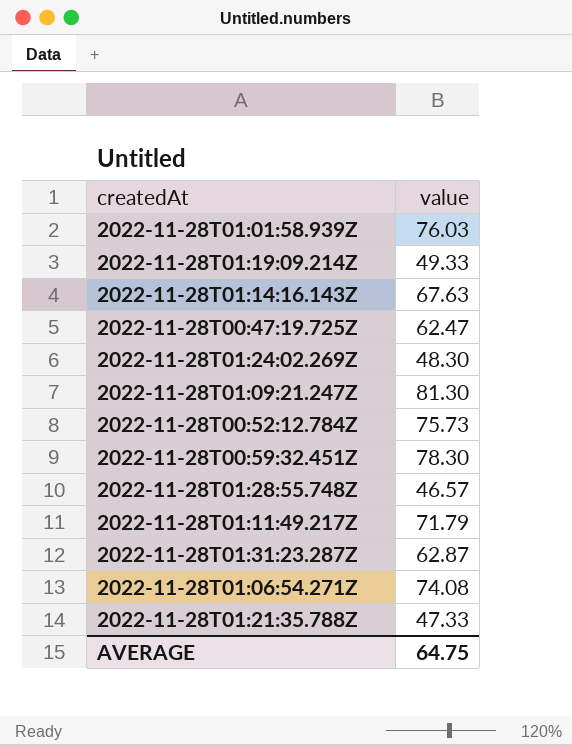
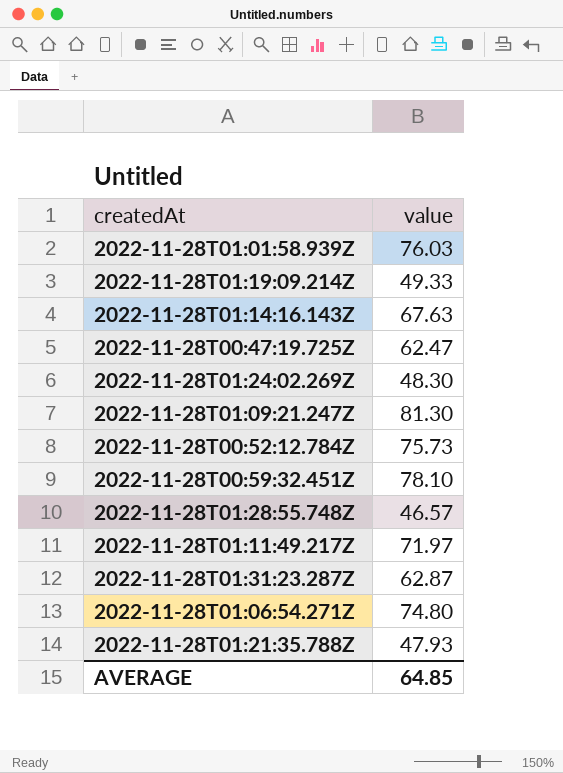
2022-11-28T00:59:32.451Z | value: 78.30 -> 78.10
2022-11-28T01:11:49.217Z | value: 71.79 -> 71.97
2022-11-28T01:06:54.271Z | value: 74.08 -> 74.80
2022-11-28T01:21:35.788Z | value: 47.33 -> 47.93
AVERAGE | value: 64.75 -> 64.85

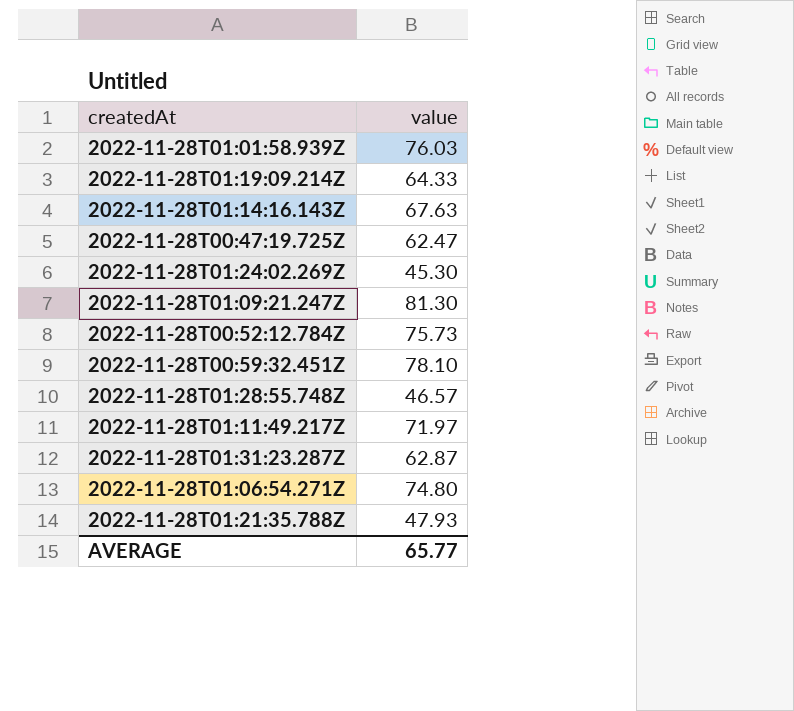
2022-11-28T01:19:09.214Z | value: 49.33 -> 64.33
2022-11-28T01:24:02.269Z | value: 48.30 -> 45.30
AVERAGE | value: 64.85 -> 65.77

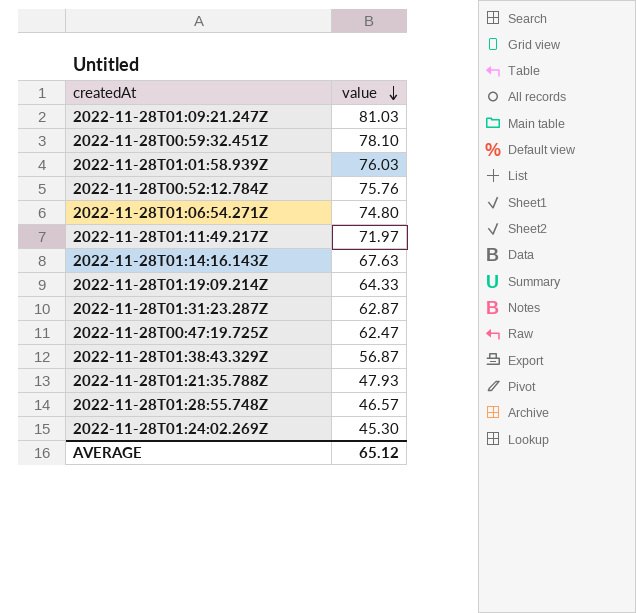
row order: none -> value descending
2022-11-28T01:09:21.247Z | value: 81.30 -> 81.03
2022-11-28T00:52:12.784Z | value: 75.73 -> 75.76
row 2022-11-28T01:38:43.329Z: none -> 56.87
AVERAGE | value: 65.77 -> 65.12

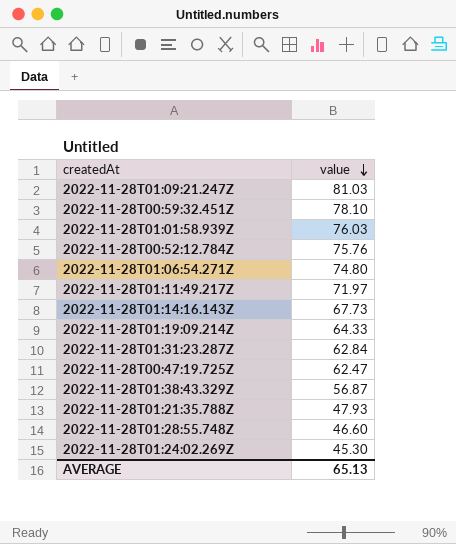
2022-11-28T01:14:16.143Z | value: 67.63 -> 67.73
2022-11-28T01:31:23.287Z | value: 62.87 -> 62.84
2022-11-28T01:28:55.748Z | value: 46.57 -> 46.60
AVERAGE | value: 65.12 -> 65.13

